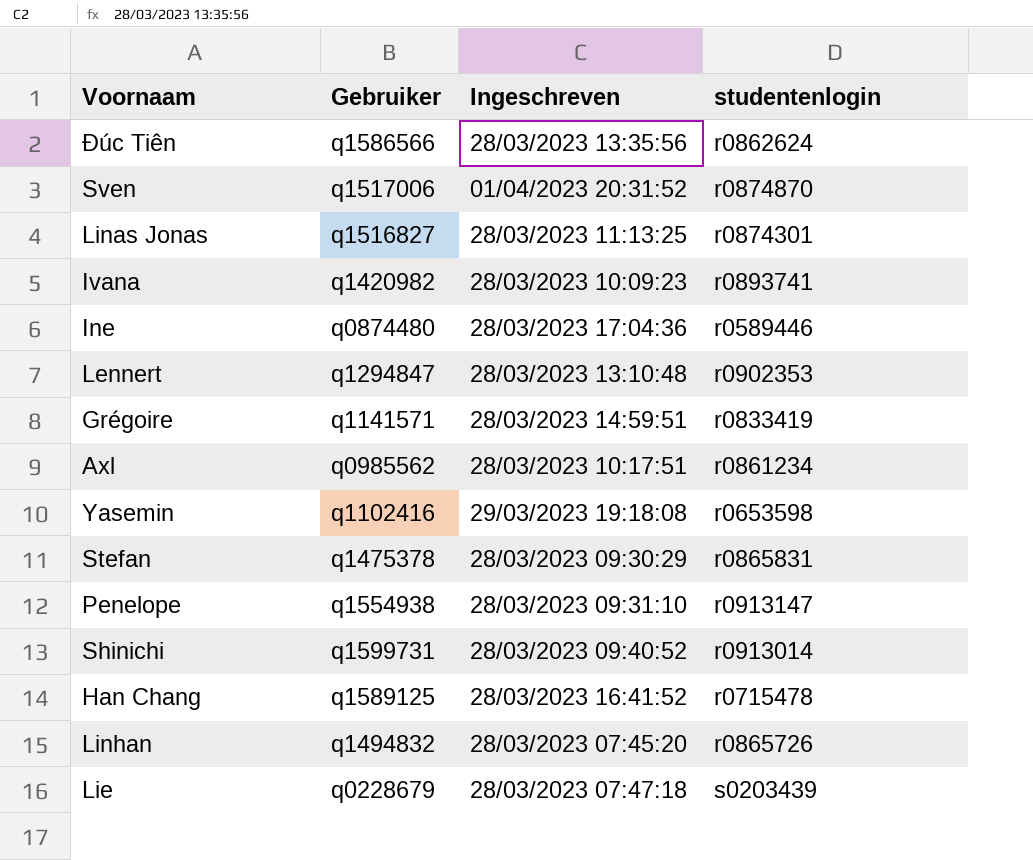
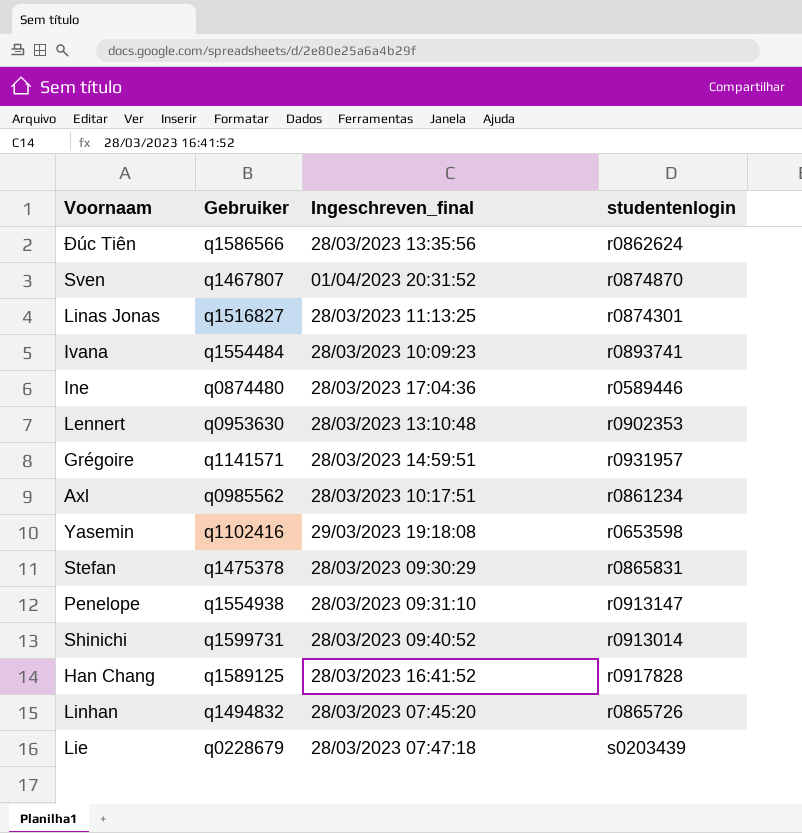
column name: Ingeschreven -> Ingeschreven_final
Sven | Gebruiker: q1517006 -> q1467807
Ivana | Gebruiker: q1420982 -> q1554484
Lennert | Gebruiker: q1294847 -> q0953630
Grégoire | studentenlogin: r0833419 -> r0931957
Han Chang | studentenlogin: r0715478 -> r0917828

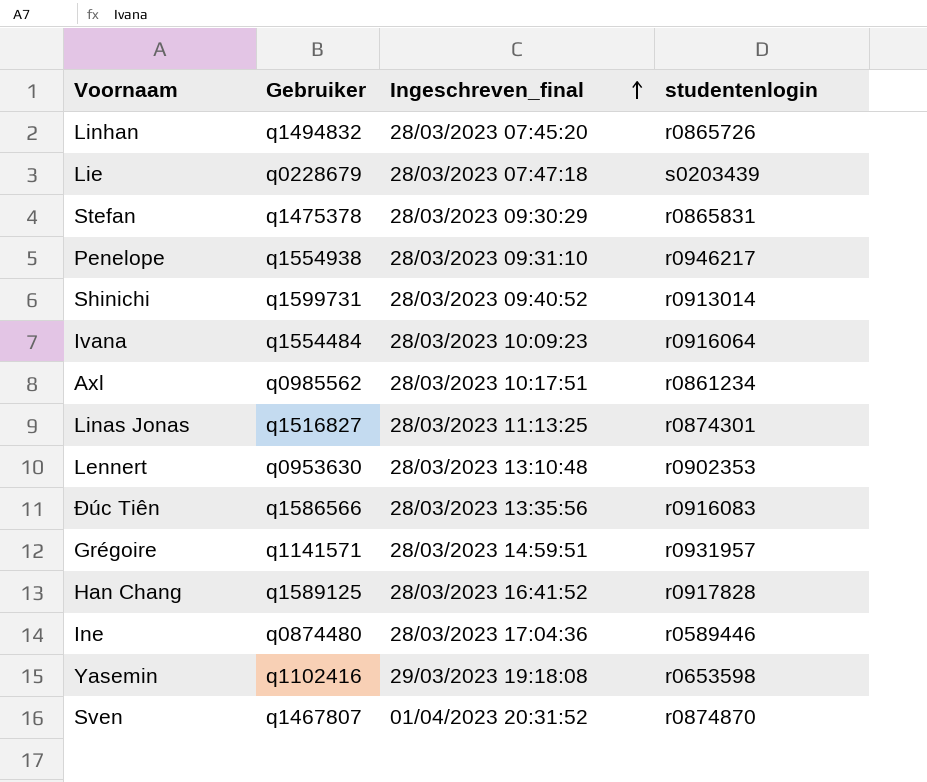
row order: none -> Ingeschreven_final ascending
Penelope | studentenlogin: r0913147 -> r0946217
Ivana | studentenlogin: r0893741 -> r0916064
Đúc Tiên | studentenlogin: r0862624 -> r0916083

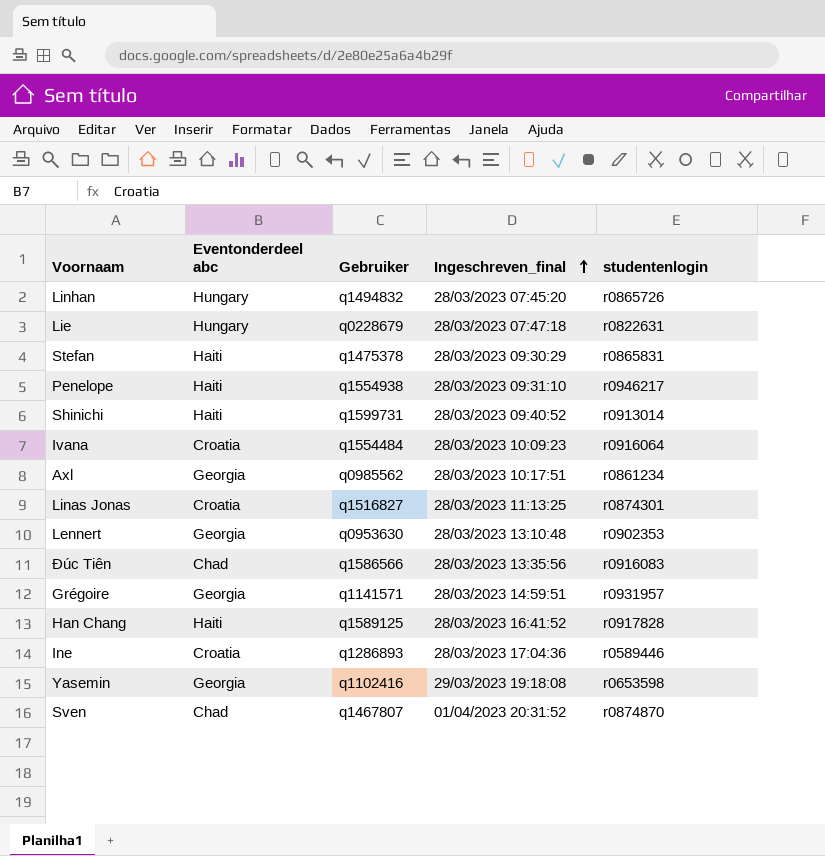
column Eventonderdeel abc | position: none -> 2
Lie | studentenlogin: s0203439 -> r0822631
Ine | Gebruiker: q0874480 -> q1286893

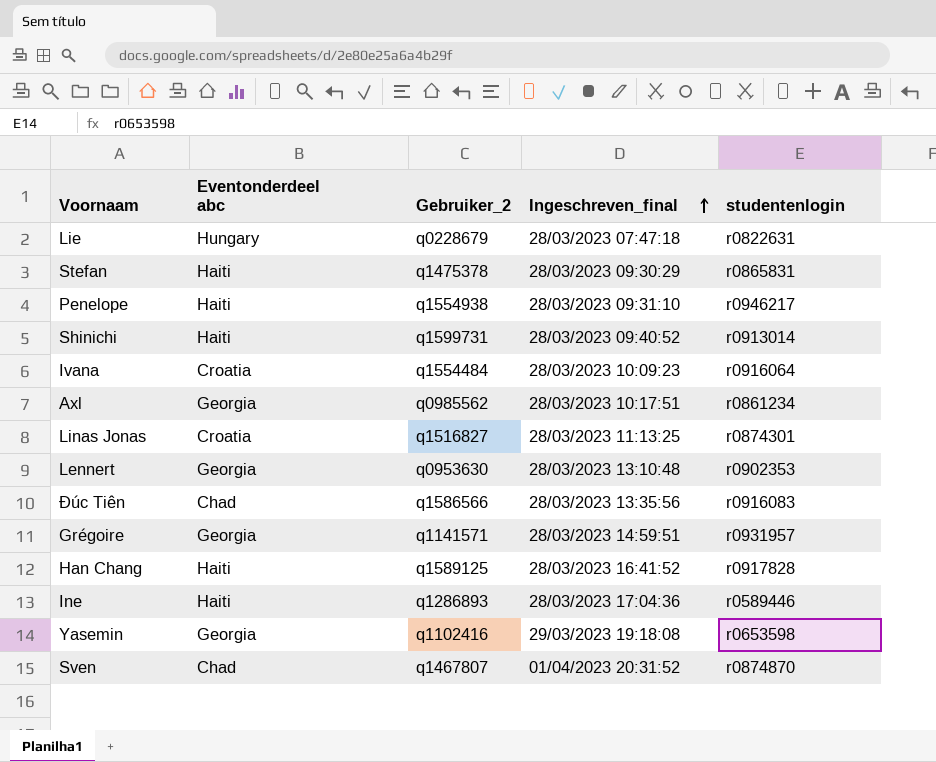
column name: Gebruiker -> Gebruiker_2
row Linhan: Hungary | q1494832 | 28/03/2023 07:45:20 | r0865726 -> none
Ine | Eventonderdeel abc: Croatia -> Haiti

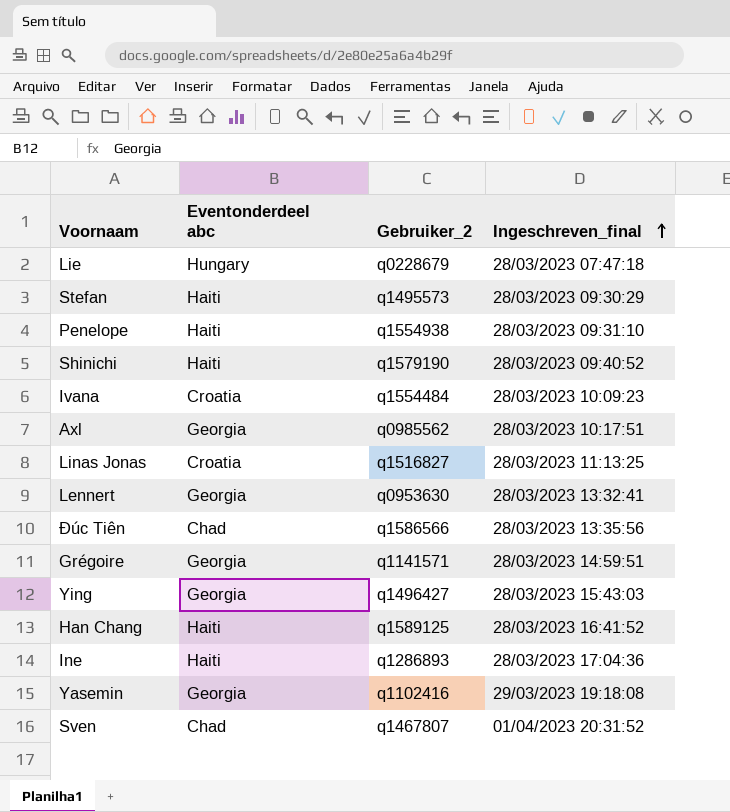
column studentenlogin | position: 5 -> none
Stefan | Gebruiker_2: q1475378 -> q1495573
Shinichi | Gebruiker_2: q1599731 -> q1579190
Lennert | Ingeschreven_final: 28/03/2023 13:10:48 -> 28/03/2023 13:32:41
row Ying: none -> Georgia | q1496427 | 28/03/2023 15:43:03

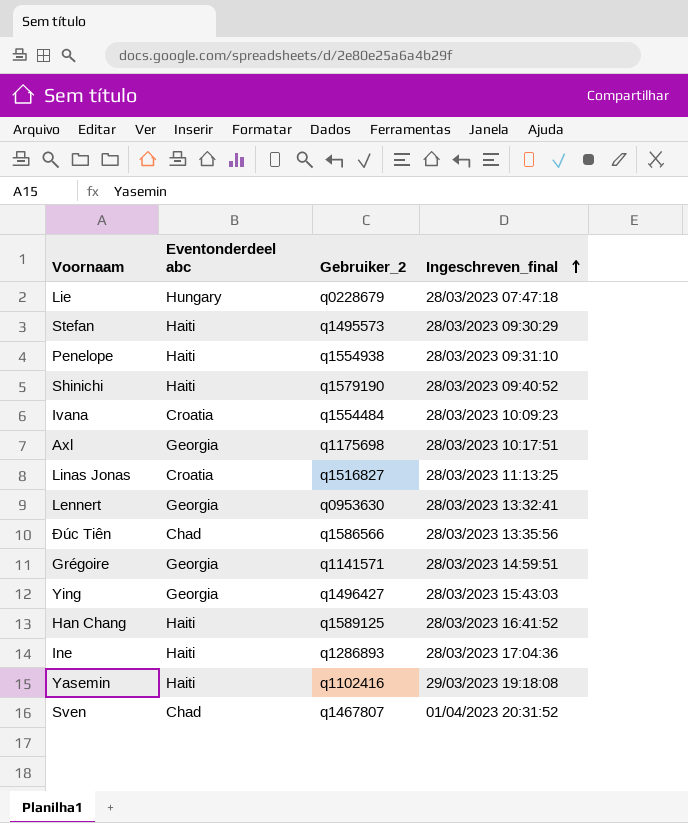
Axl | Gebruiker_2: q0985562 -> q1175698
Yasemin | Eventonderdeel abc: Georgia -> Haiti

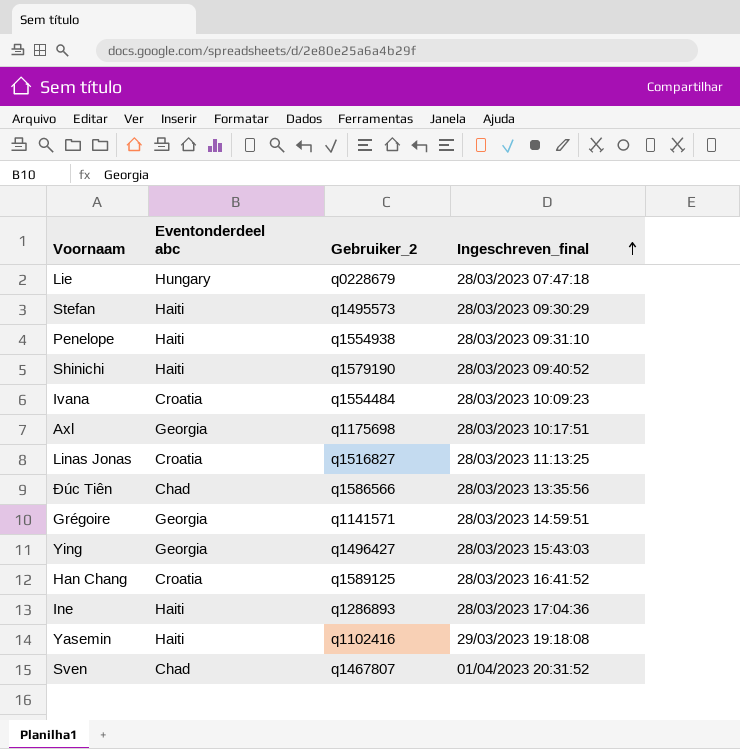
row Lennert: Georgia | q0953630 | 28/03/2023 13:32:41 -> none
Han Chang | Eventonderdeel abc: Haiti -> Croatia

